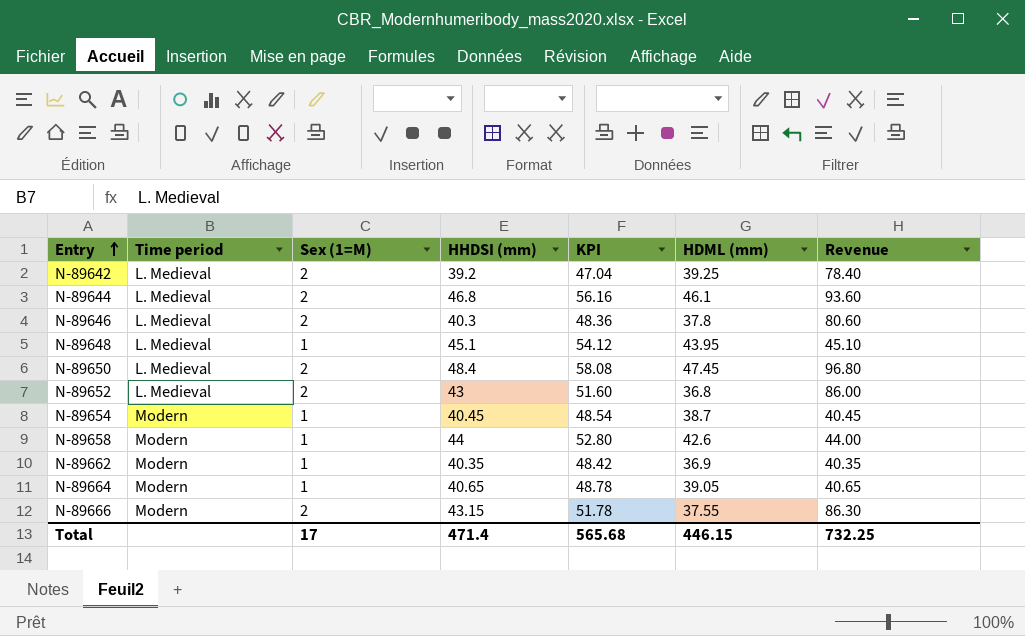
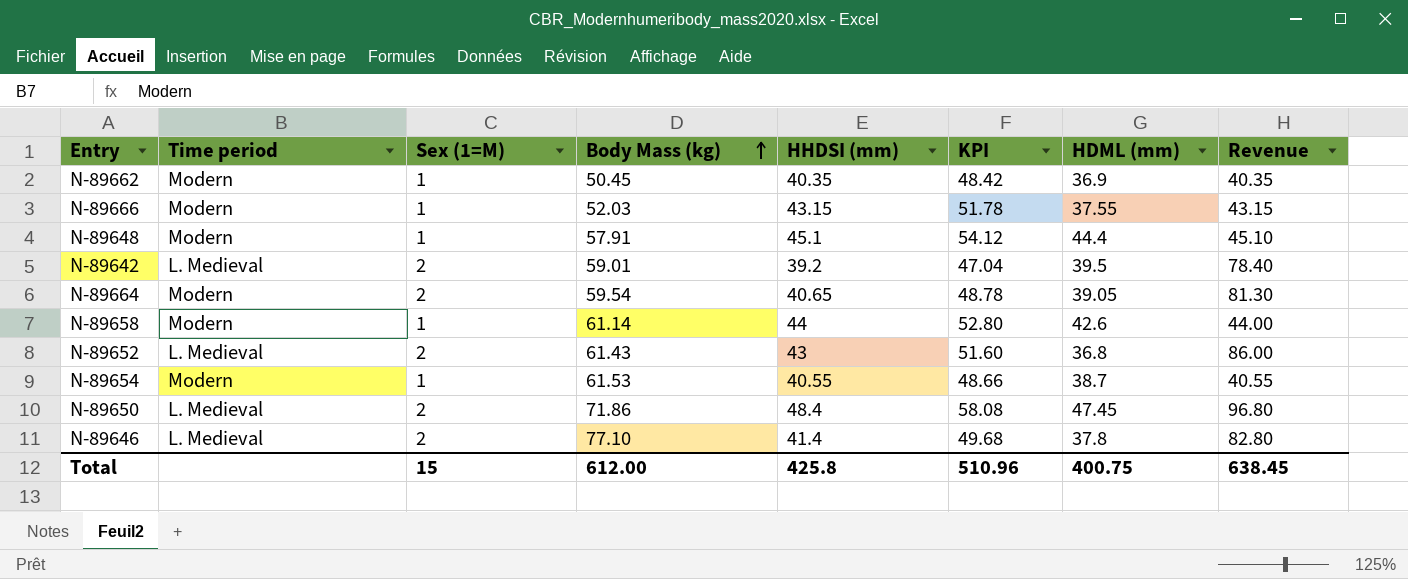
row order: Entry ascending -> Body Mass (kg) ascending
column Body Mass (kg) | position: none -> 4
row N-89644: L. Medieval | 2 | 46.8 | 56.16 | 46.1 | 93.60 -> none
N-89666 | Sex (1=M): 2 -> 1
N-89666 | Revenue: 86.30 -> 43.15
N-89648 | Time period: L. Medieval -> Modern
N-89648 | HDML (mm): 43.95 -> 44.4
N-89642 | HDML (mm): 39.25 -> 39.5
N-89664 | Sex (1=M): 1 -> 2
N-89664 | Revenue: 40.65 -> 81.30
N-89654 | HHDSI (mm): 40.45 -> 40.55
N-89654 | KPI: 48.54 -> 48.66
N-89654 | Revenue: 40.45 -> 40.55
N-89646 | HHDSI (mm): 40.3 -> 41.4
N-89646 | KPI: 48.36 -> 49.68
N-89646 | Revenue: 80.60 -> 82.80
Total | Sex (1=M): 17 -> 15
Total | HHDSI (mm): 471.4 -> 425.8
Total | KPI: 565.68 -> 510.96
Total | HDML (mm): 446.15 -> 400.75
Total | Revenue: 732.25 -> 638.45

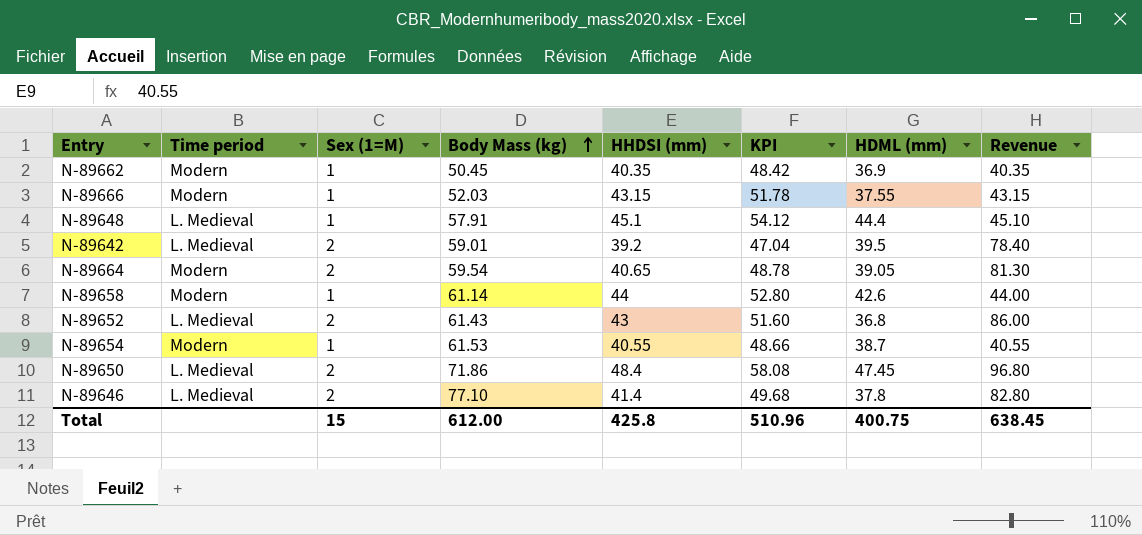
N-89648 | Time period: Modern -> L. Medieval

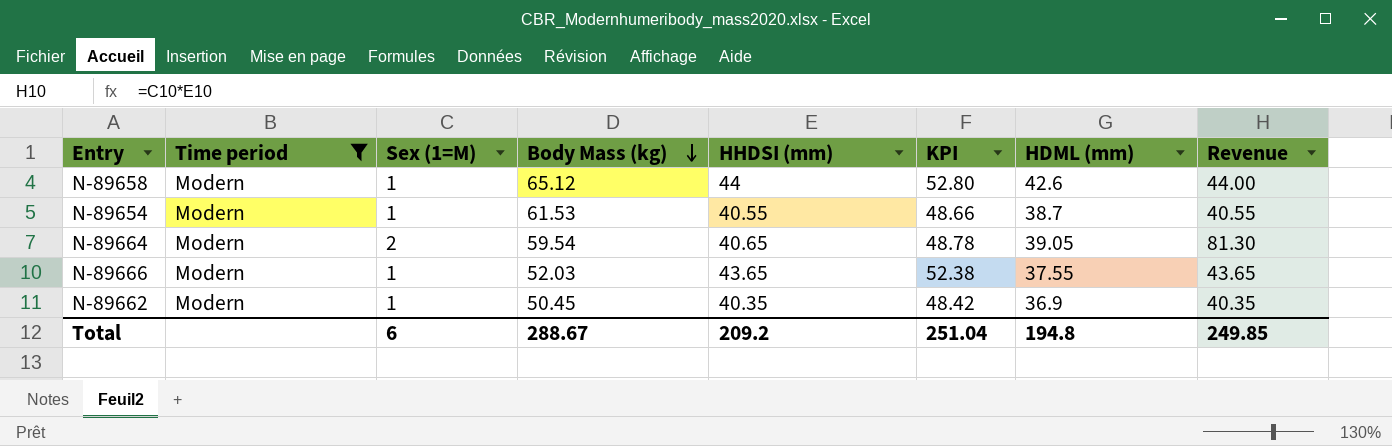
filter: none -> Time period = Modern
row order: Body Mass (kg) ascending -> Body Mass (kg) descending
N-89658 | Body Mass (kg): 61.14 -> 65.12
N-89666 | HHDSI (mm): 43.15 -> 43.65
N-89666 | KPI: 51.78 -> 52.38
N-89666 | Revenue: 43.15 -> 43.65
Total | Sex (1=M): 15 -> 6
Total | Body Mass (kg): 612.00 -> 288.67
Total | HHDSI (mm): 425.8 -> 209.2
Total | KPI: 510.96 -> 251.04
Total | HDML (mm): 400.75 -> 194.8
Total | Revenue: 638.45 -> 249.85

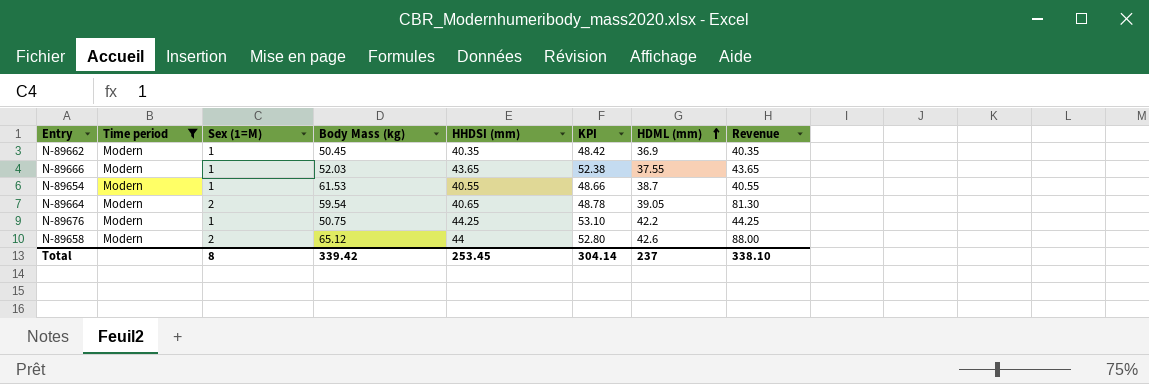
row order: Body Mass (kg) descending -> HDML (mm) ascending
row N-89676: none -> Modern | 1 | 50.75 | 44.25 | 53.10 | 42.2 | 44.25
N-89658 | Sex (1=M): 1 -> 2
N-89658 | Revenue: 44.00 -> 88.00
Total | Sex (1=M): 6 -> 8
Total | Body Mass (kg): 288.67 -> 339.42
Total | HHDSI (mm): 209.2 -> 253.45
Total | KPI: 251.04 -> 304.14
Total | HDML (mm): 194.8 -> 237
Total | Revenue: 249.85 -> 338.10

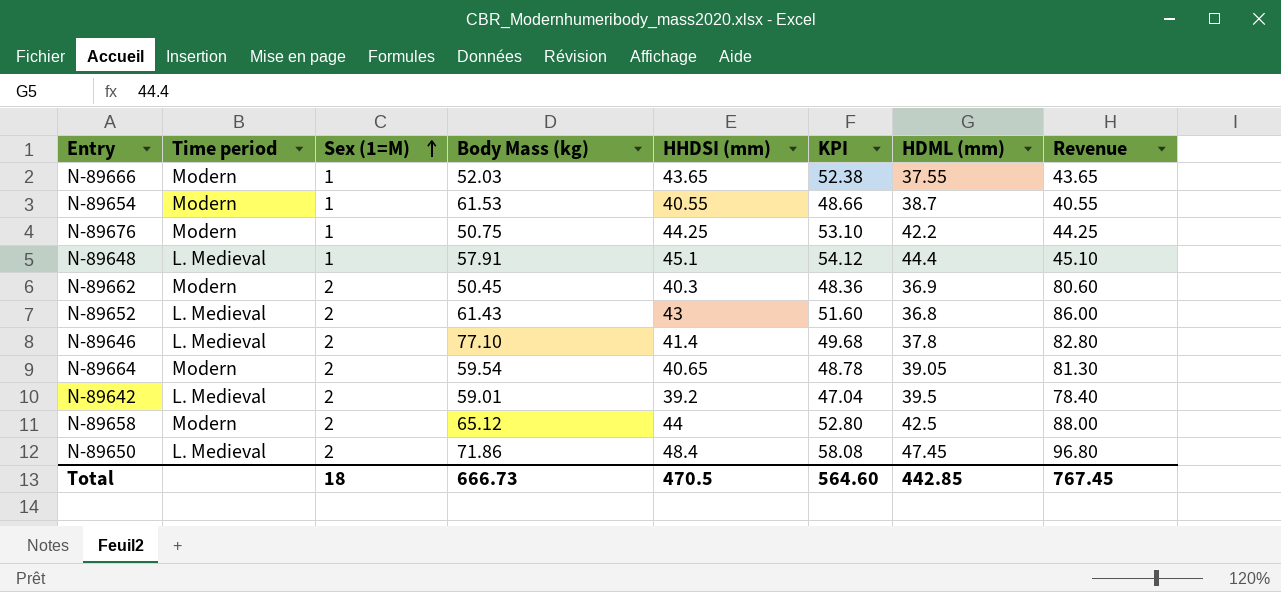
filter: Time period = Modern -> none
row order: HDML (mm) ascending -> Sex (1=M) ascending
N-89662 | Sex (1=M): 1 -> 2
N-89662 | HHDSI (mm): 40.35 -> 40.3
N-89662 | KPI: 48.42 -> 48.36
N-89662 | Revenue: 40.35 -> 80.60
N-89658 | HDML (mm): 42.6 -> 42.5
Total | Sex (1=M): 8 -> 18
Total | Body Mass (kg): 339.42 -> 666.73
Total | HHDSI (mm): 253.45 -> 470.5
Total | KPI: 304.14 -> 564.60
Total | HDML (mm): 237 -> 442.85
Total | Revenue: 338.10 -> 767.45

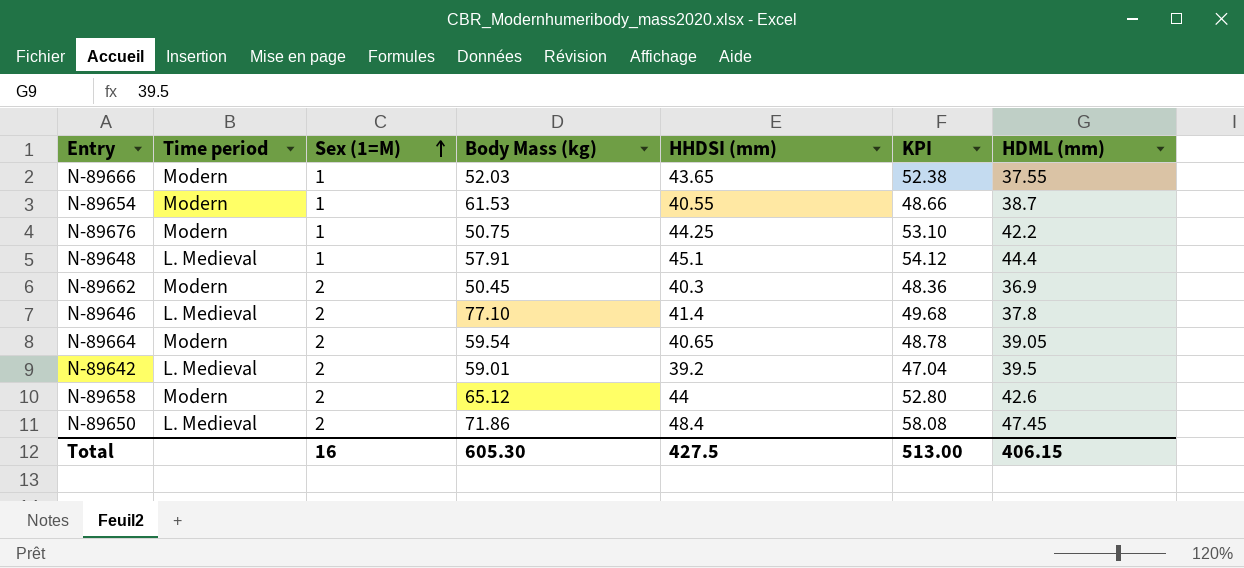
column Revenue | formula: [Sex (1=M)] * [HHDSI (mm)] -> none
row N-89652: L. Medieval | 2 | 61.43 | 43 | 51.60 | 36.8 | 86.00 -> none
N-89658 | HDML (mm): 42.5 -> 42.6
Total | Sex (1=M): 18 -> 16
Total | Body Mass (kg): 666.73 -> 605.30
Total | HHDSI (mm): 470.5 -> 427.5
Total | KPI: 564.60 -> 513.00
Total | HDML (mm): 442.85 -> 406.15

